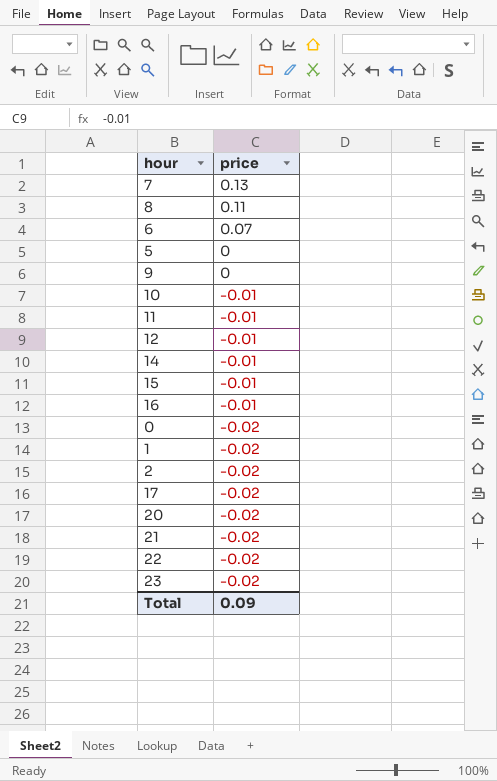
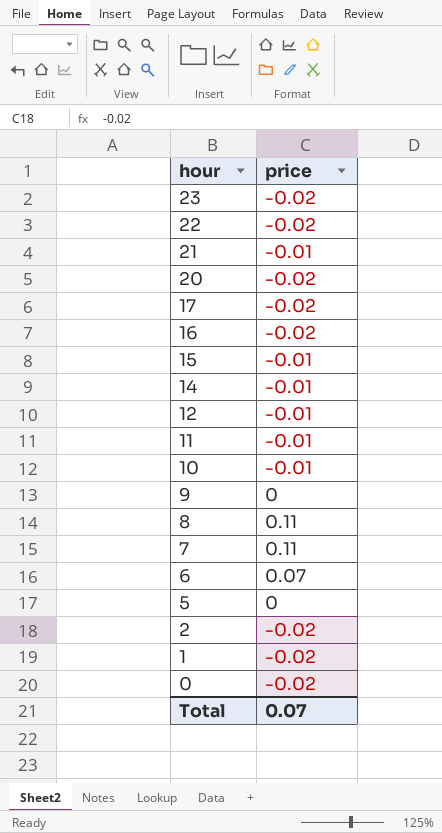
row order: price descending -> hour descending
21 | price: -0.02 -> -0.01
16 | price: -0.01 -> -0.02
7 | price: 0.13 -> 0.11
Total | price: 0.09 -> 0.07

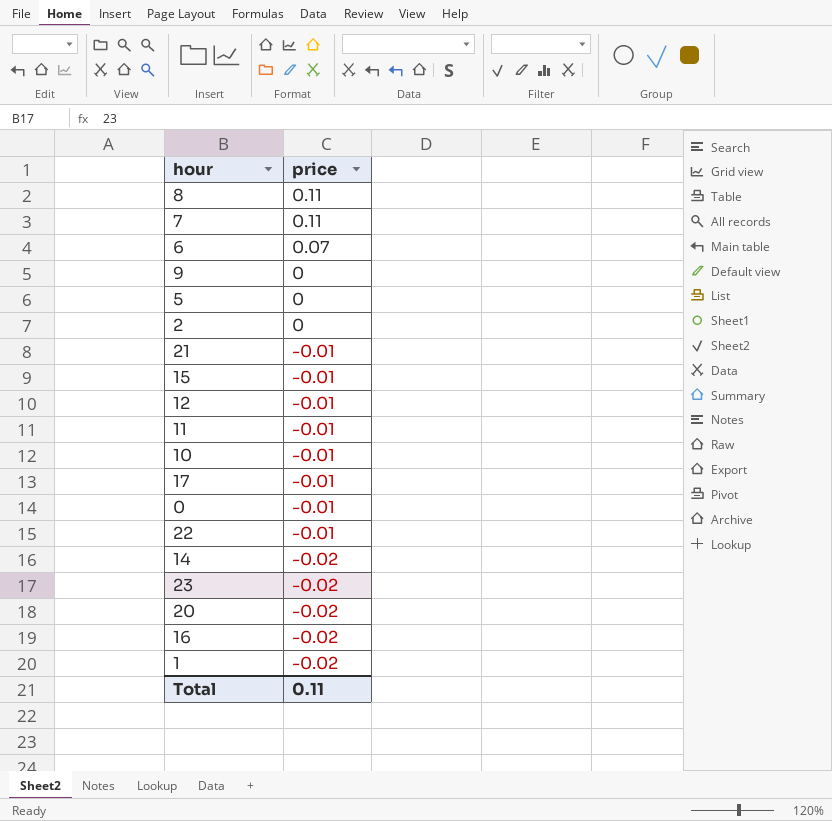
row order: hour descending -> price descending
2 | price: -0.02 -> 0
17 | price: -0.02 -> -0.01
0 | price: -0.02 -> -0.01
22 | price: -0.02 -> -0.01
14 | price: -0.01 -> -0.02
Total | price: 0.07 -> 0.11

